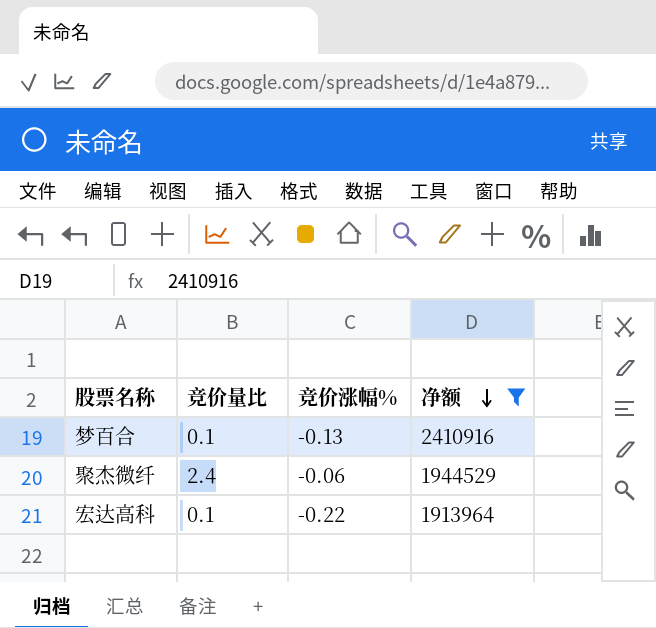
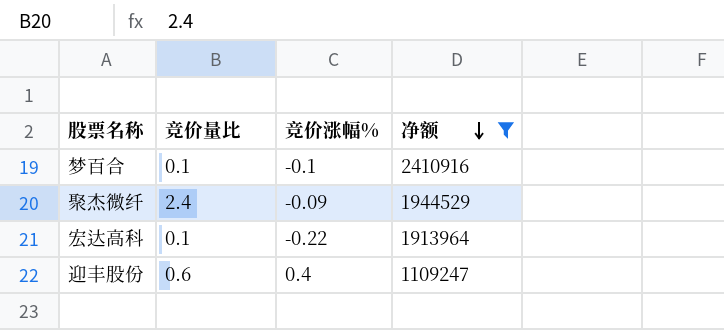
梦百合 | 竞价涨幅%: -0.13 -> -0.1
聚杰微纤 | 竞价涨幅%: -0.06 -> -0.09
row 迎丰股份: none -> 0.6 | 0.4 | 1109247

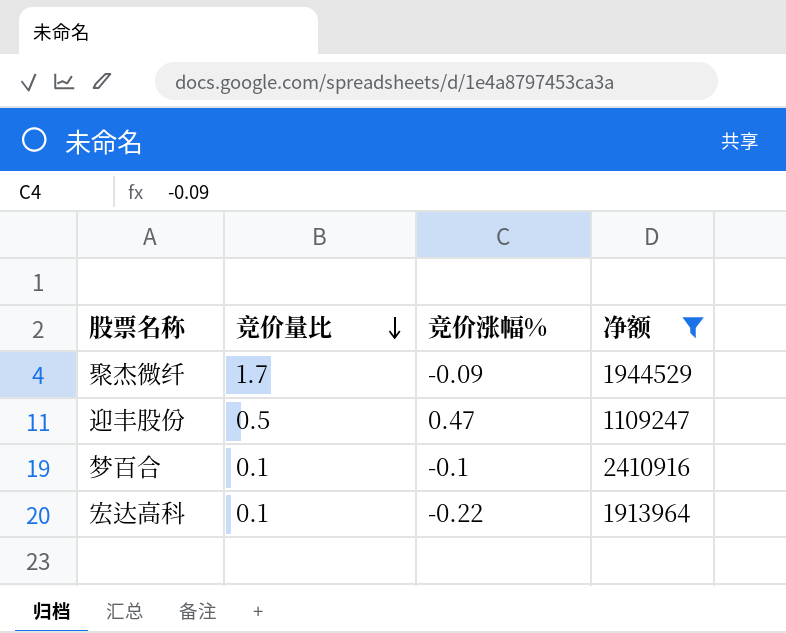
row order: 净额 descending -> 竞价量比 descending
聚杰微纤 | 竞价量比: 2.4 -> 1.7
迎丰股份 | 竞价量比: 0.6 -> 0.5
迎丰股份 | 竞价涨幅%: 0.4 -> 0.47

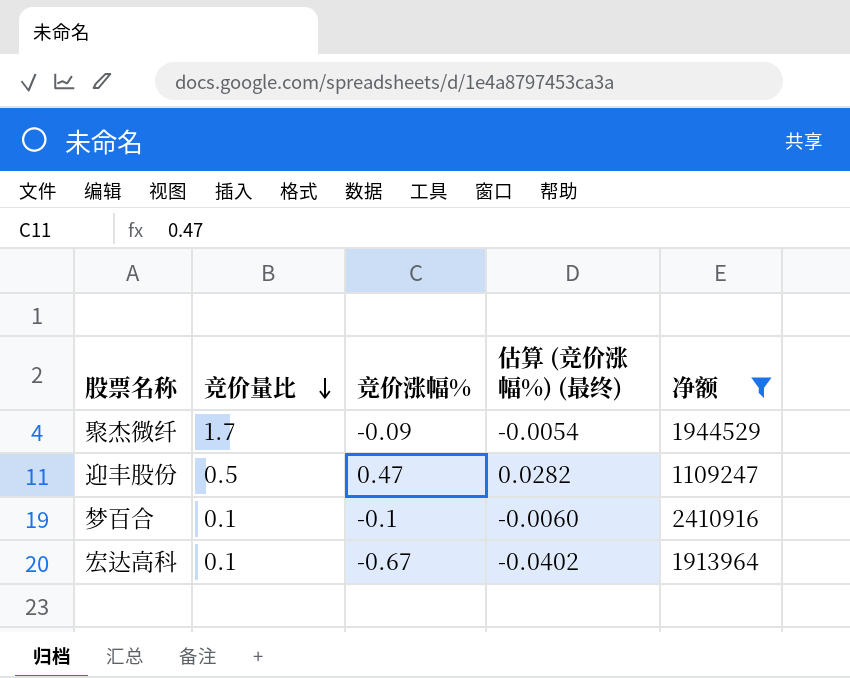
column 估算 (竞价涨幅%) (最终) | formula: none -> [竞价涨幅%] * 0.06
宏达高科 | 竞价涨幅%: -0.22 -> -0.67

